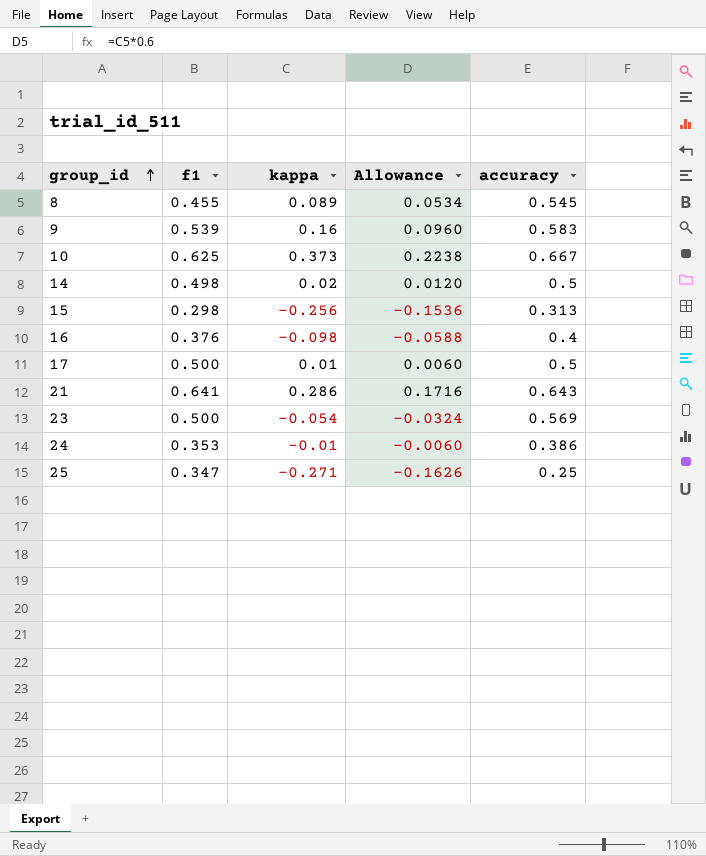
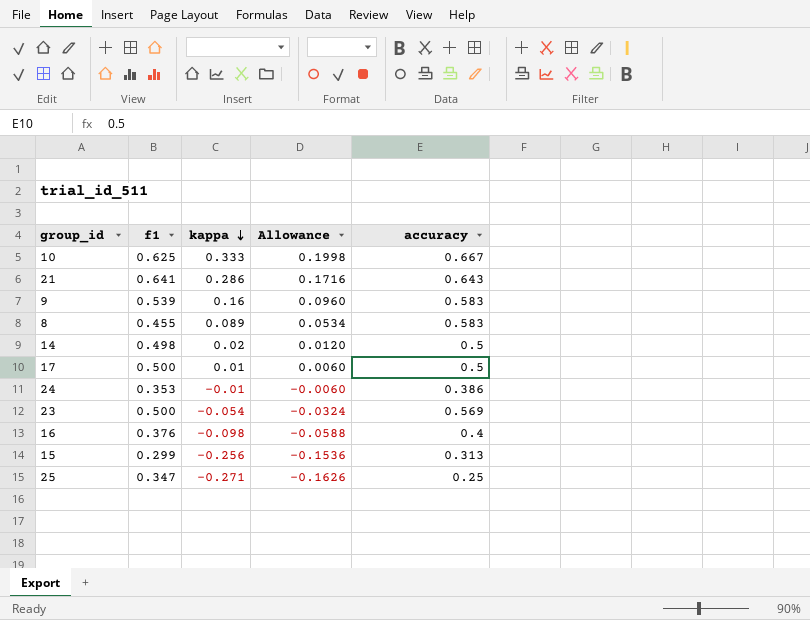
row order: group_id ascending -> kappa descending
10 | kappa: 0.373 -> 0.333
10 | Allowance: 0.2238 -> 0.1998
8 | accuracy: 0.545 -> 0.583
15 | f1: 0.298 -> 0.299

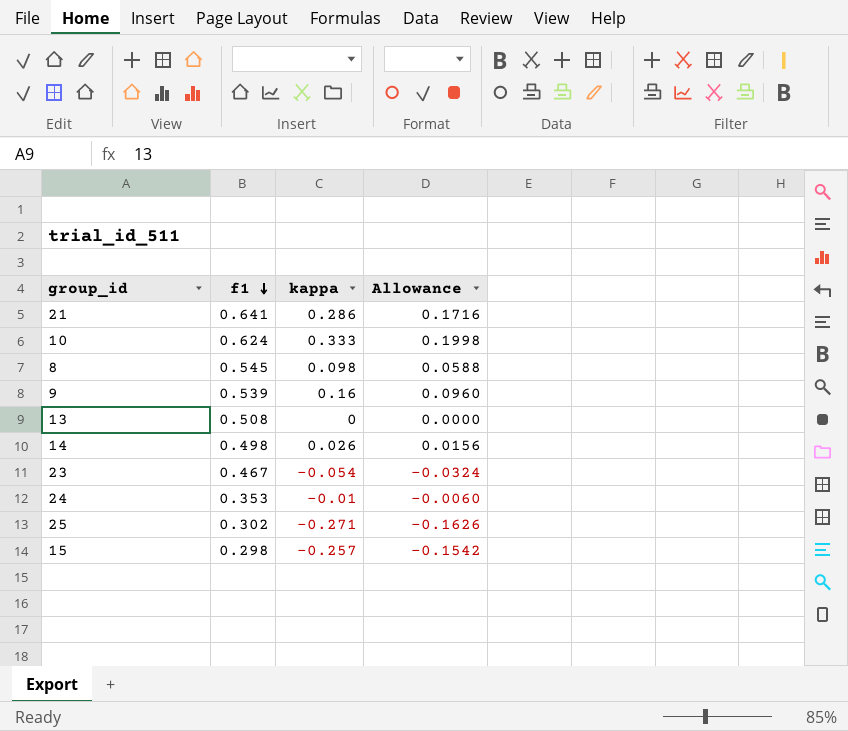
row order: kappa descending -> f1 descending
column accuracy | position: 5 -> none
row 17: 0.500 | 0.01 | 0.0060 | 0.5 -> none
row 16: 0.376 | -0.098 | -0.0588 | 0.4 -> none
10 | f1: 0.625 -> 0.624
8 | f1: 0.455 -> 0.545
8 | kappa: 0.089 -> 0.098
8 | Allowance: 0.0534 -> 0.0588
row 13: none -> 0.508 | 0 | 0.0000
14 | kappa: 0.02 -> 0.026
14 | Allowance: 0.0120 -> 0.0156
23 | f1: 0.500 -> 0.467
25 | f1: 0.347 -> 0.302
15 | f1: 0.299 -> 0.298
15 | kappa: -0.256 -> -0.257
15 | Allowance: -0.1536 -> -0.1542

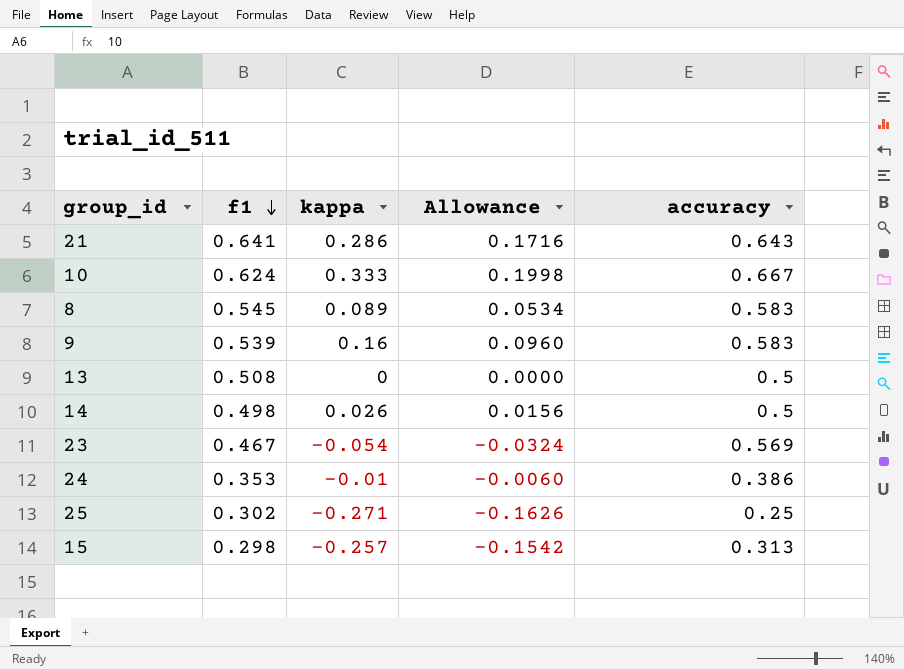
column accuracy | position: none -> 5
8 | kappa: 0.098 -> 0.089
8 | Allowance: 0.0588 -> 0.0534

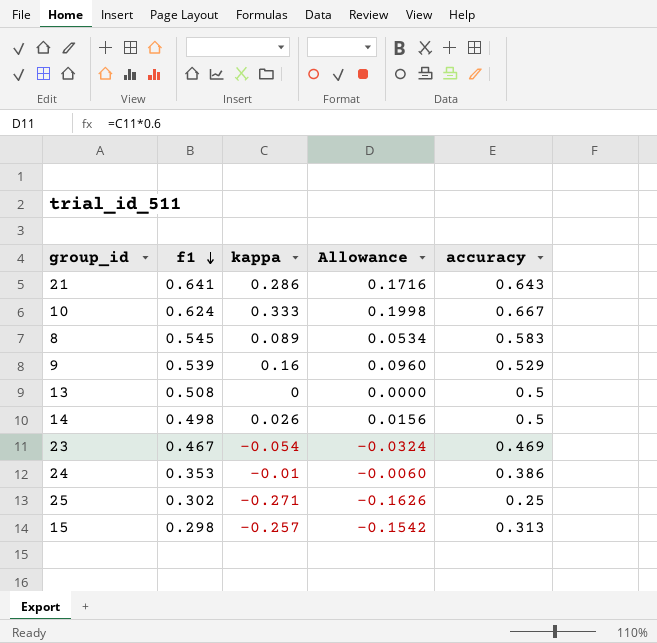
9 | accuracy: 0.583 -> 0.529
23 | accuracy: 0.569 -> 0.469

